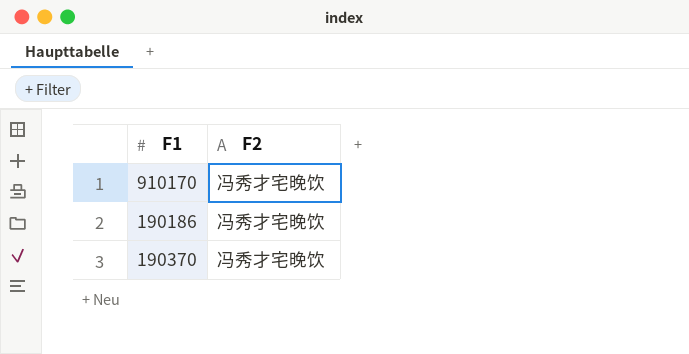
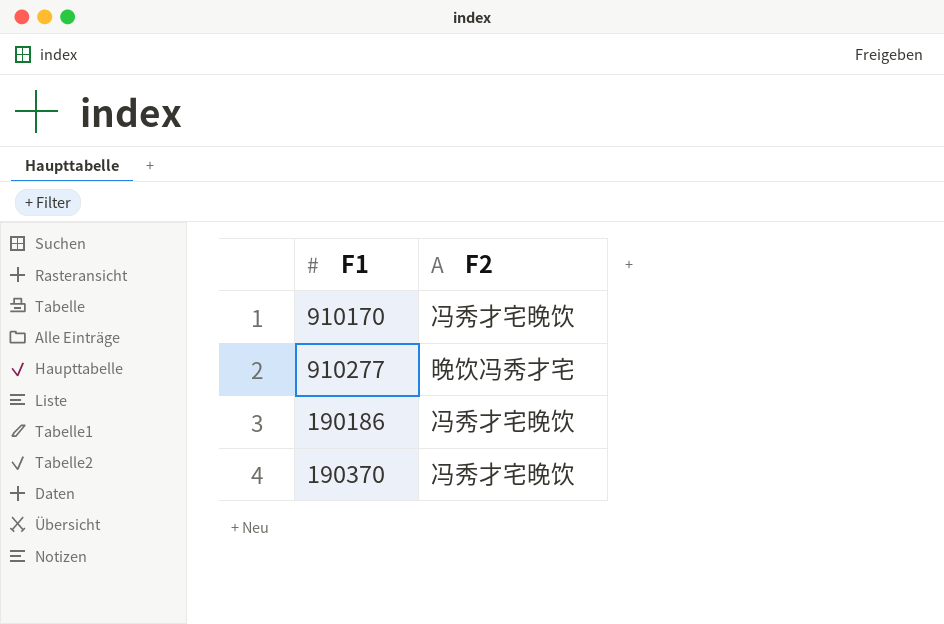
row 910277: none -> 晚饮冯秀才宅

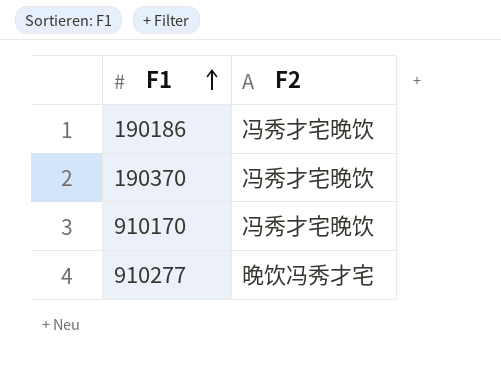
row order: none -> F1 ascending

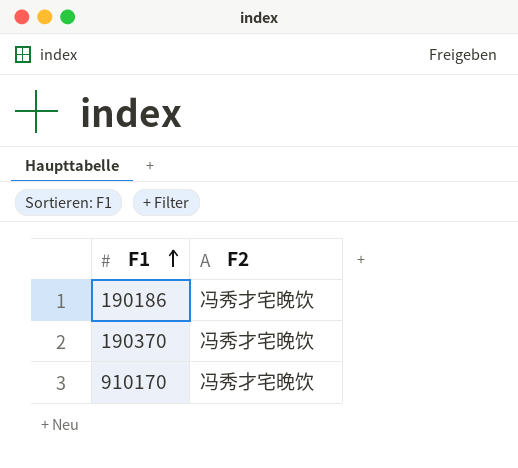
row 910277: 晚饮冯秀才宅 -> none

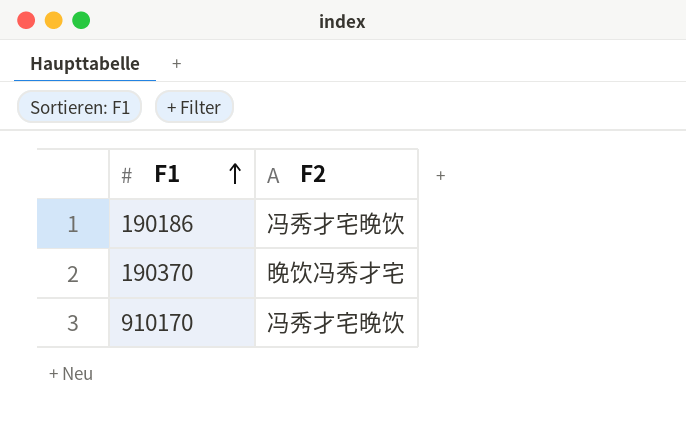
190370 | F2: 冯秀才宅晚饮 -> 晚饮冯秀才宅

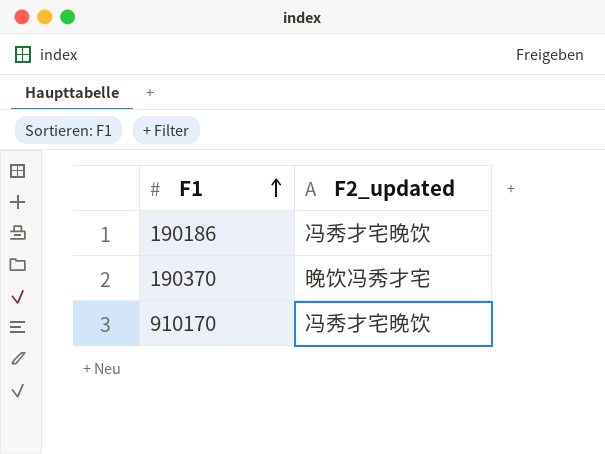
column name: F2 -> F2_updated

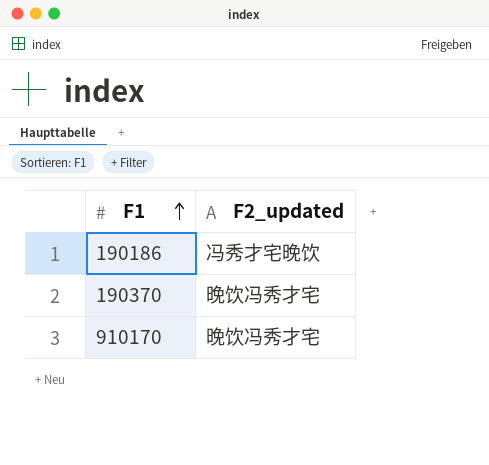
910170 | F2_updated: 冯秀才宅晚饮 -> 晚饮冯秀才宅

